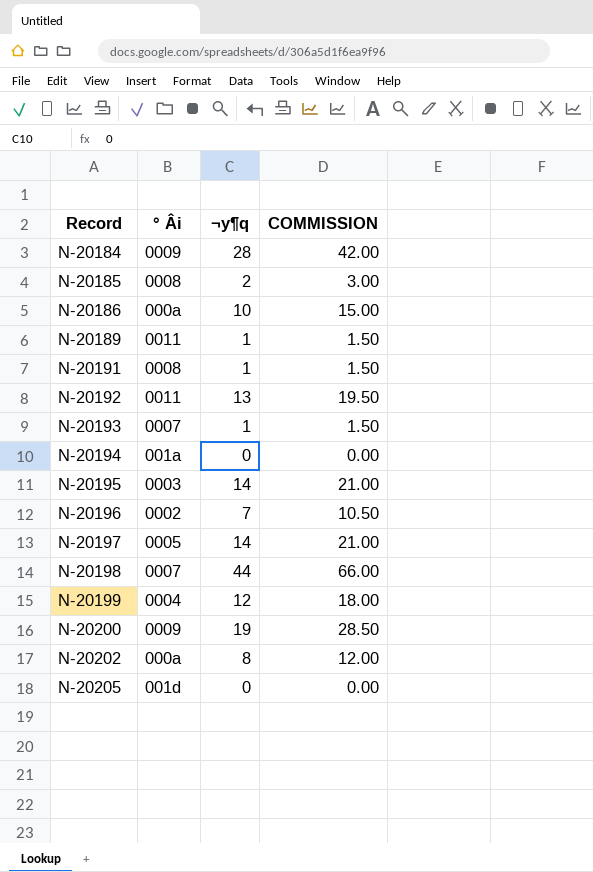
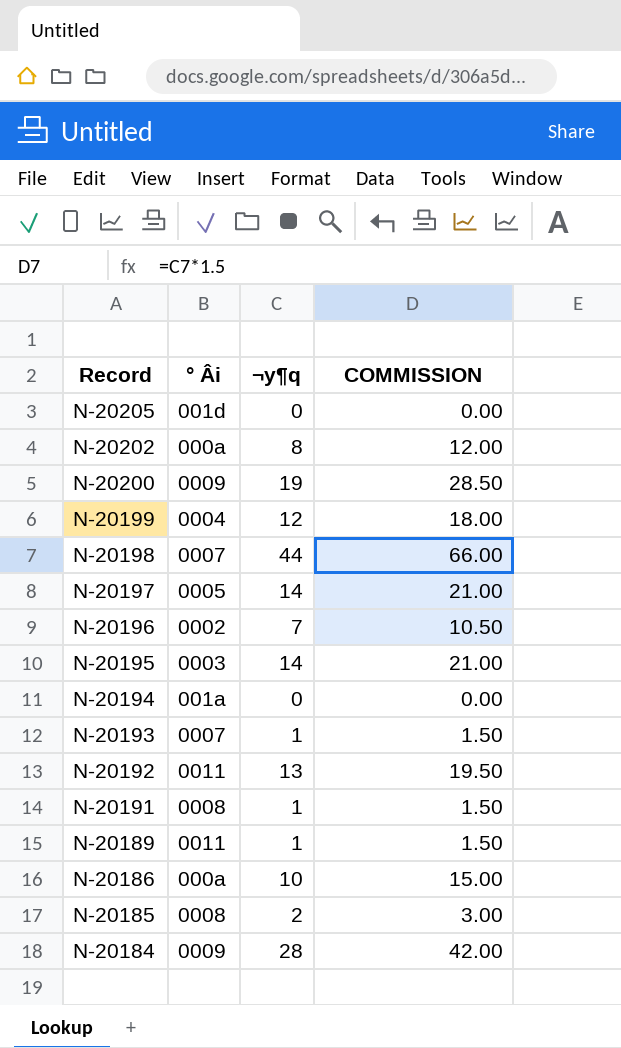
row order: Record ascending -> Record descending

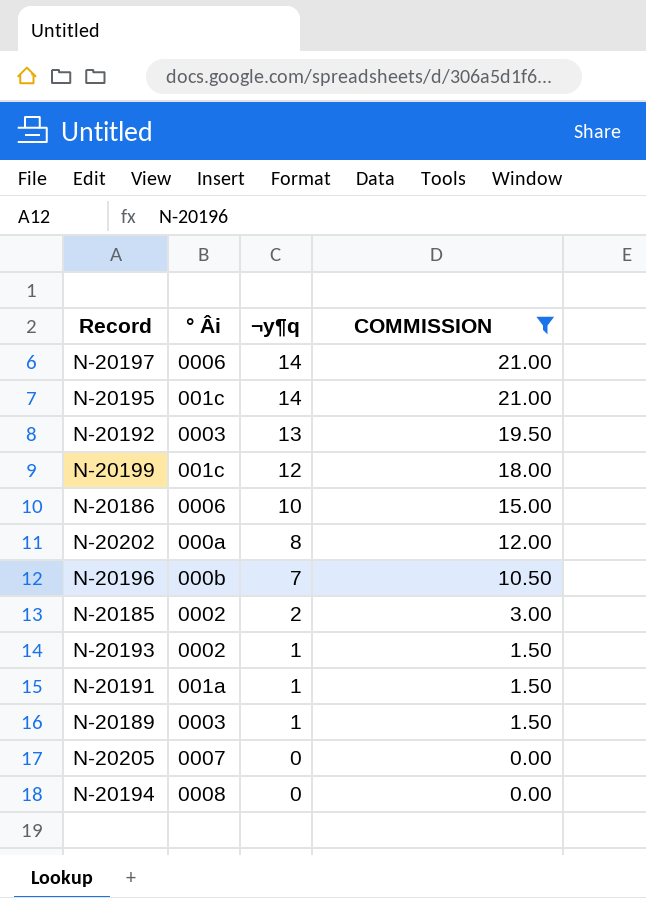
filter: none -> COMMISSION <= 21.00
row order: Record descending -> ¬y¶q descending
N-20197 | ° Âi: 0005 -> 0006
N-20195 | ° Âi: 0003 -> 001c
N-20192 | ° Âi: 0011 -> 0003
N-20199 | ° Âi: 0004 -> 001c
N-20186 | ° Âi: 000a -> 0006
N-20196 | ° Âi: 0002 -> 000b
N-20185 | ° Âi: 0008 -> 0002
N-20193 | ° Âi: 0007 -> 0002
N-20191 | ° Âi: 0008 -> 001a
N-20189 | ° Âi: 0011 -> 0003
N-20205 | ° Âi: 001d -> 0007
N-20194 | ° Âi: 001a -> 0008

